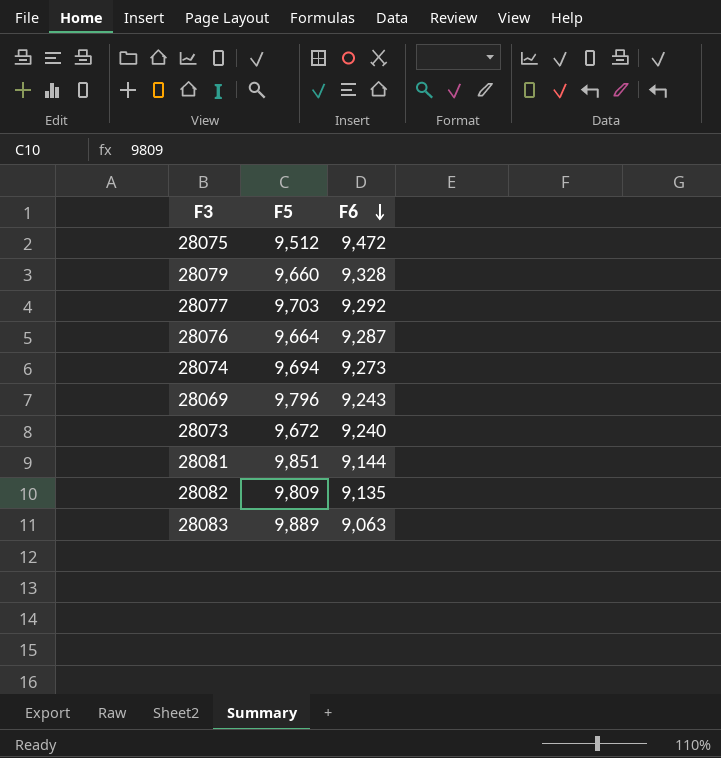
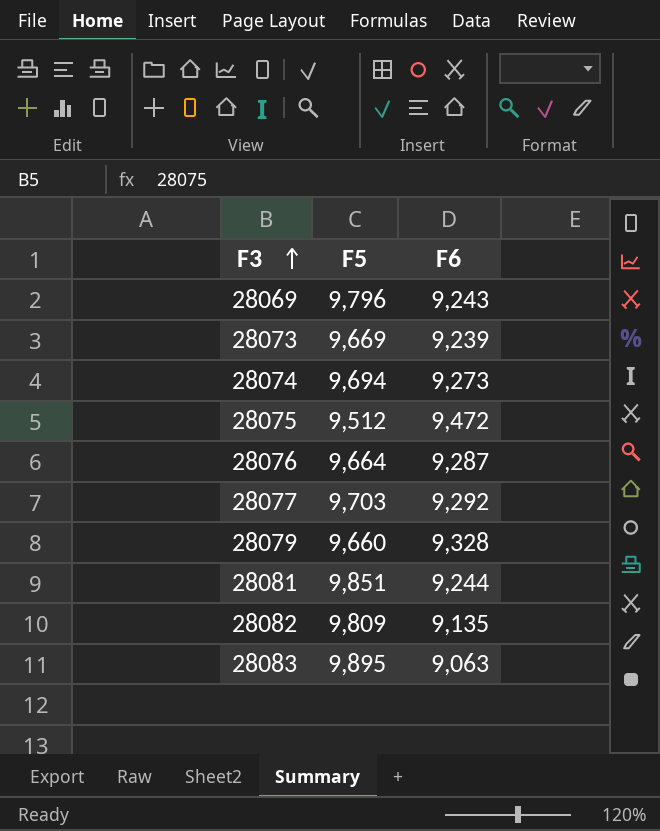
row order: F6 descending -> F3 ascending
28073 | F5: 9,672 -> 9,669
28073 | F6: 9,240 -> 9,239
28081 | F6: 9,144 -> 9,244
28083 | F5: 9,889 -> 9,895

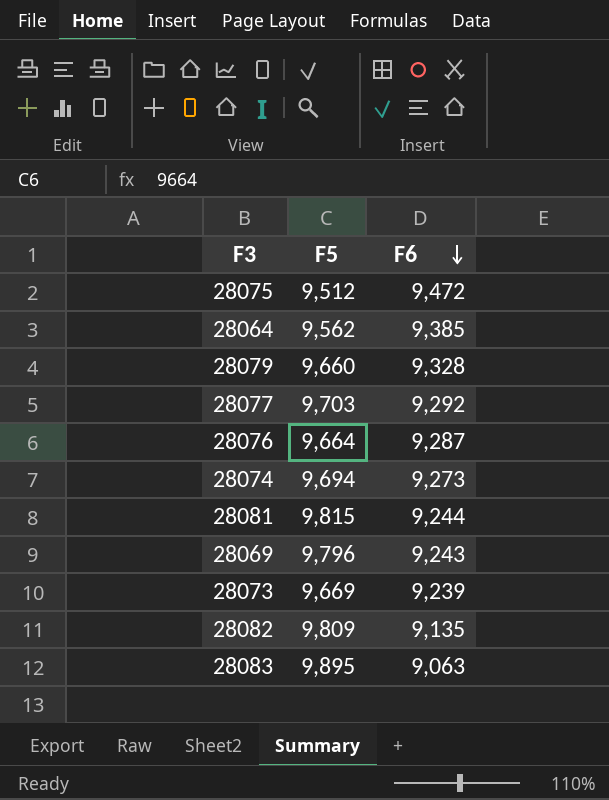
row order: F3 ascending -> F6 descending
row 28064: none -> 9,562 | 9,385
28081 | F5: 9,851 -> 9,815

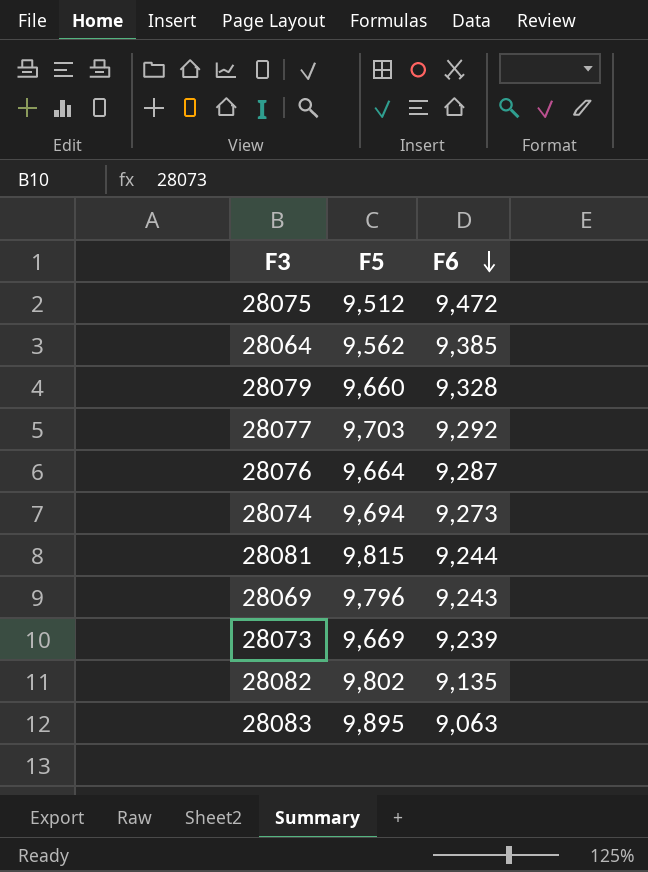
28082 | F5: 9,809 -> 9,802

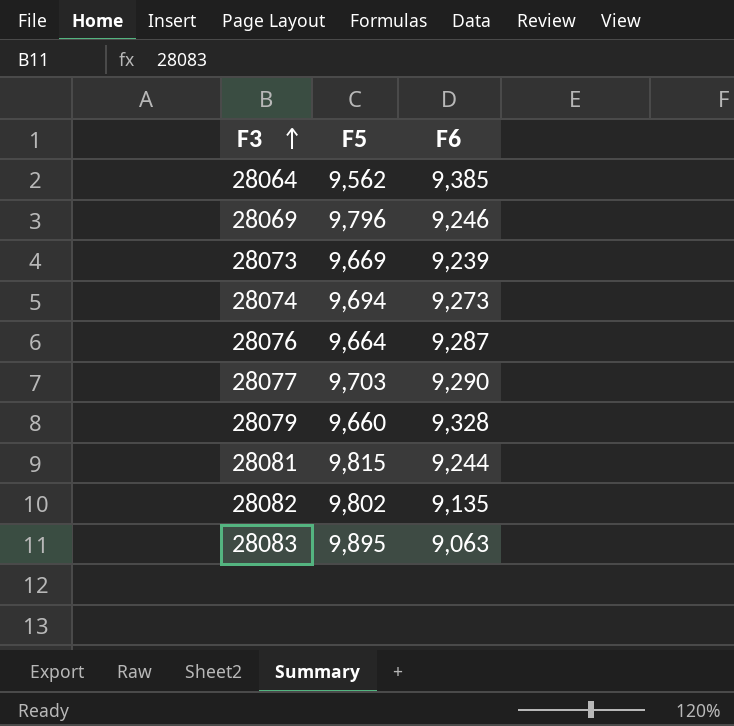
row order: F6 descending -> F3 ascending
row 28075: 9,512 | 9,472 -> none
28069 | F6: 9,243 -> 9,246
28077 | F6: 9,292 -> 9,290

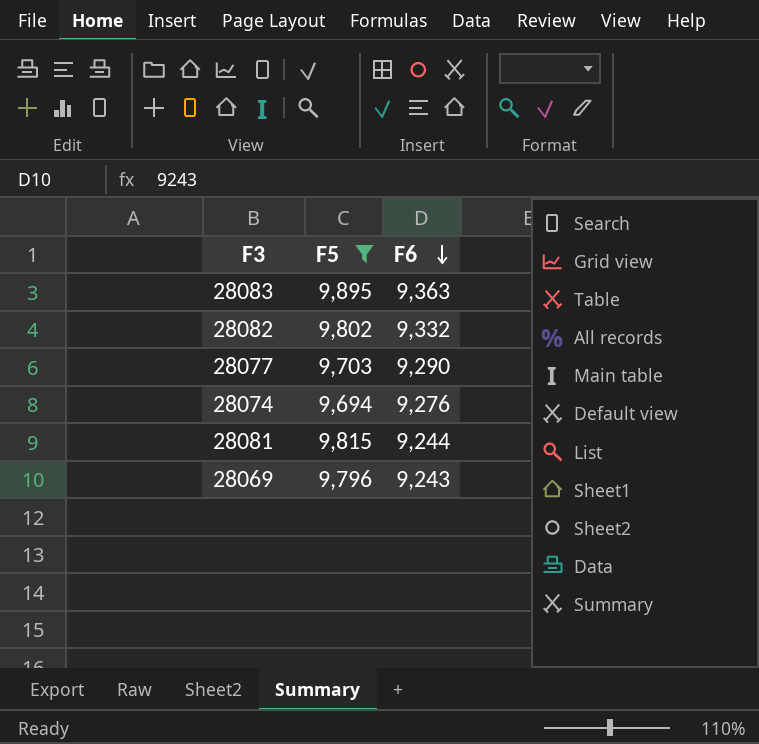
filter: none -> F5 >= 9,694
row order: F3 ascending -> F6 descending
28083 | F6: 9,063 -> 9,363
28082 | F6: 9,135 -> 9,332
28074 | F6: 9,273 -> 9,276
28069 | F6: 9,246 -> 9,243

